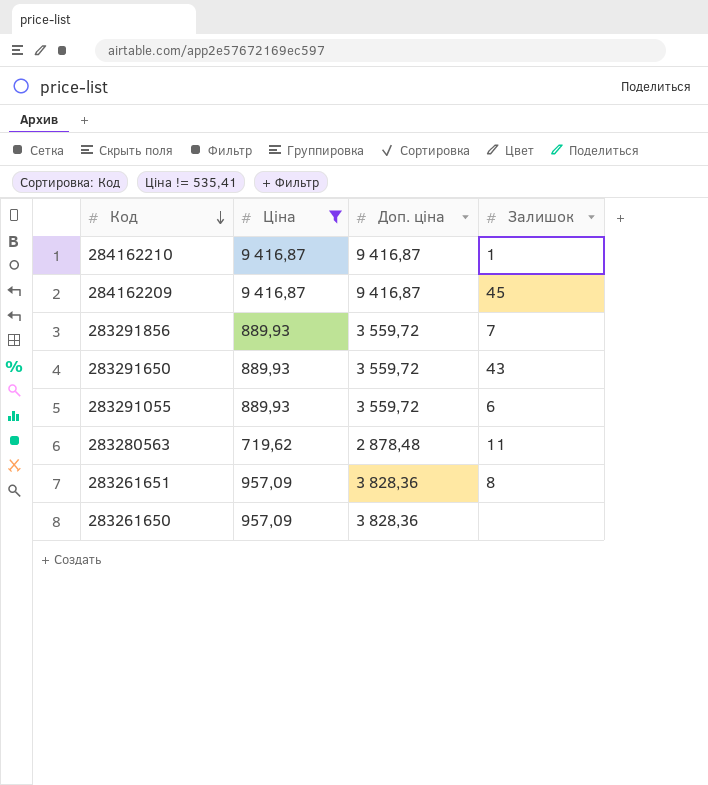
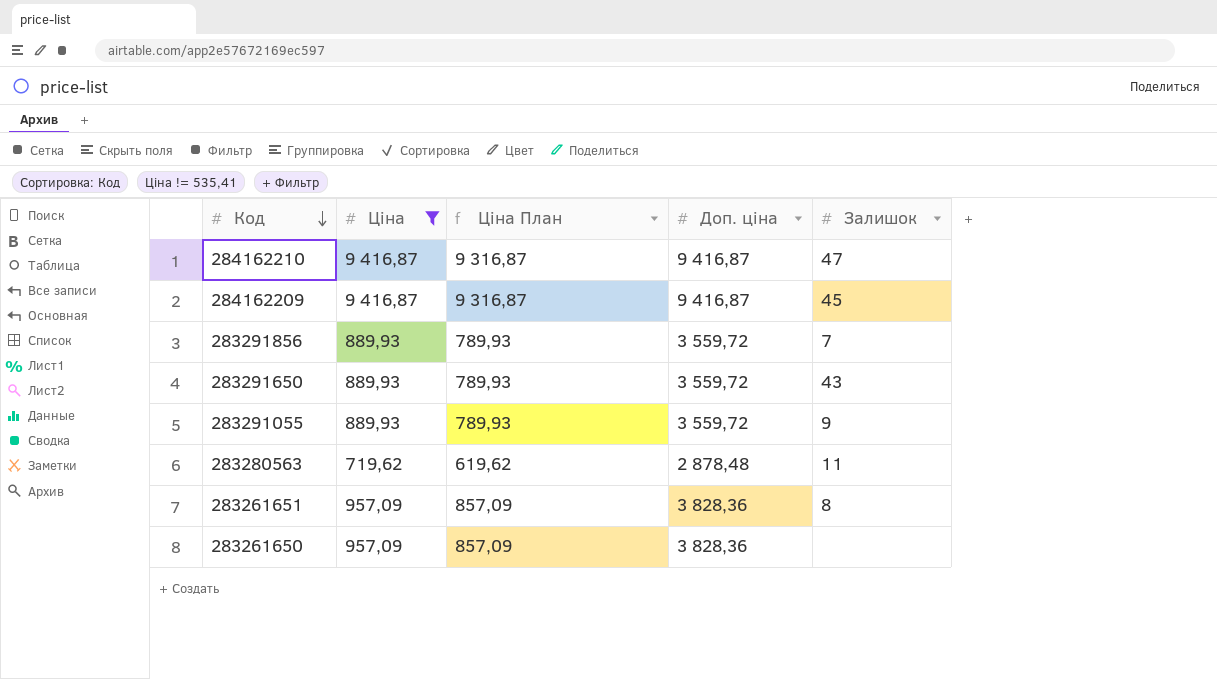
column Ціна План | formula: none -> [Ціна] - 100
284162210 | Залишок: 1 -> 47
283291055 | Залишок: 6 -> 9

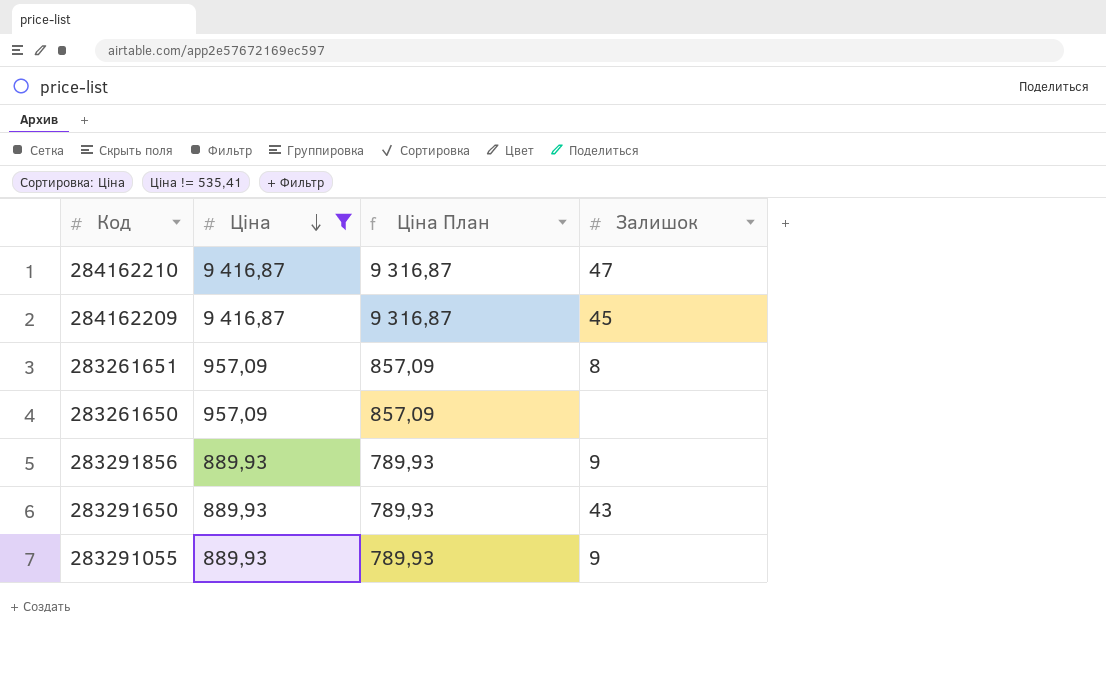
row order: Код descending -> Ціна descending
column Доп. ціна | position: 4 -> none
row 283280563: 719,62 | 619,62 | 2 878,48 | 11 -> none
283291856 | Залишок: 7 -> 9

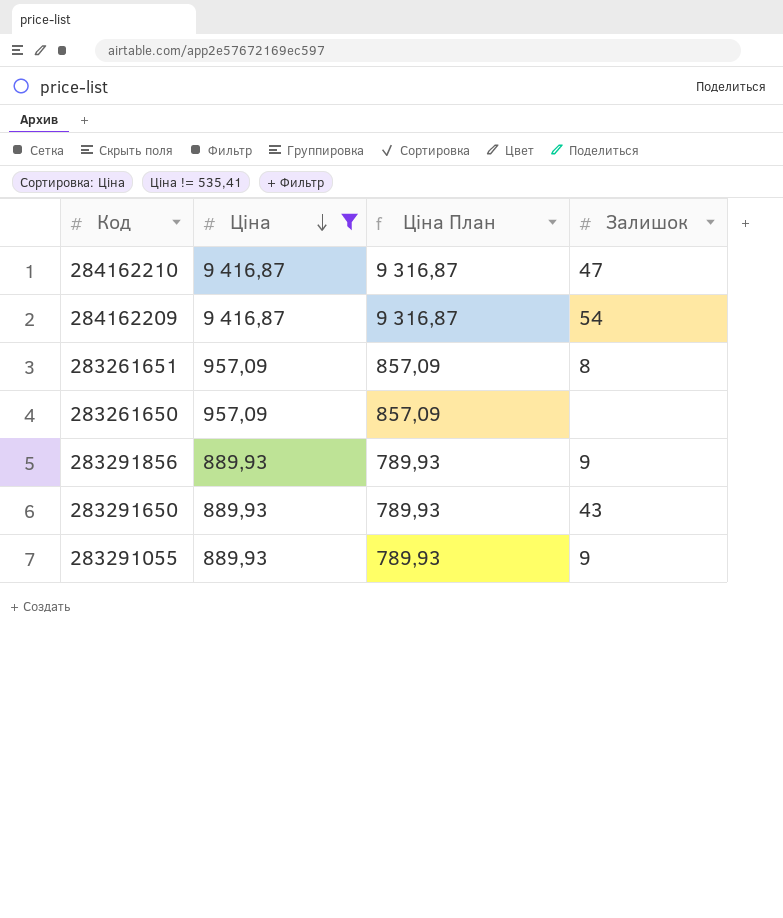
284162209 | Залишок: 45 -> 54

